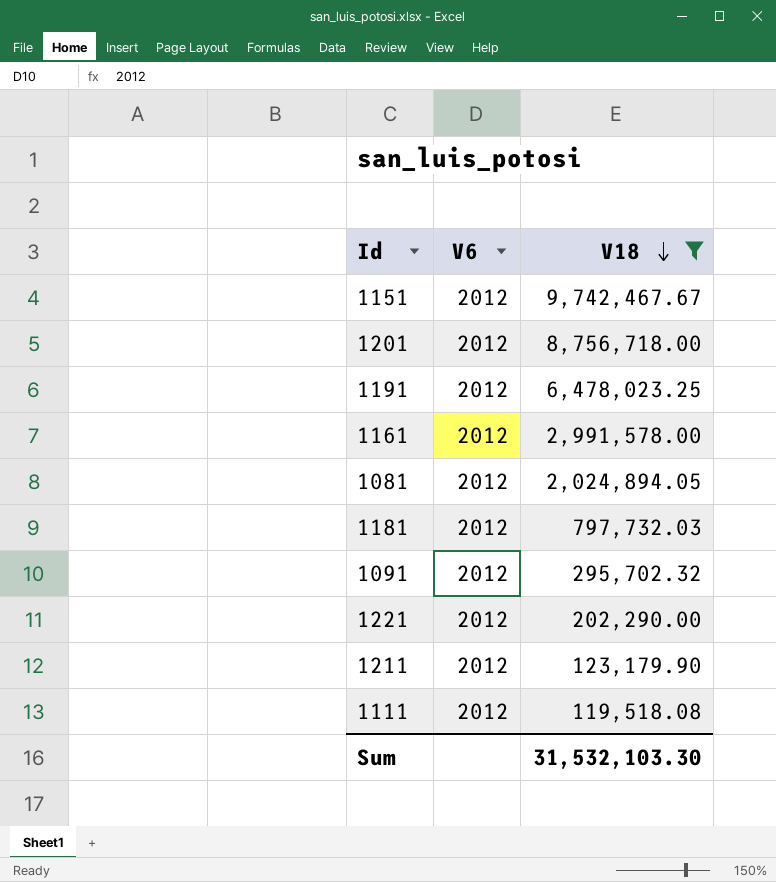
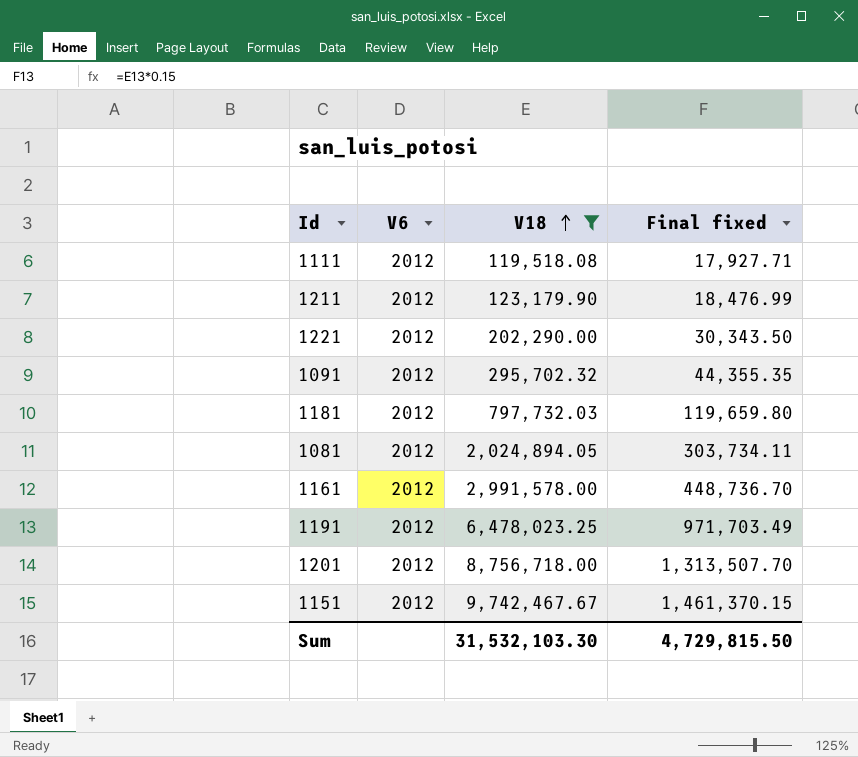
row order: V18 descending -> V18 ascending
column Final fixed | formula: none -> [V18] * 0.15

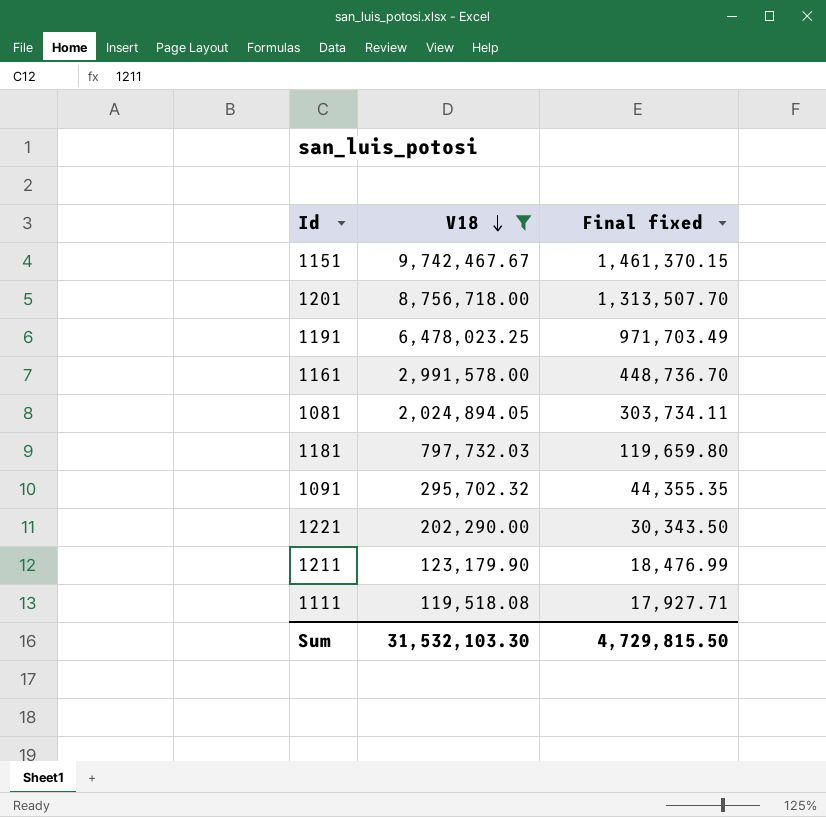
row order: V18 ascending -> V18 descending
column V6 | position: 2 -> none

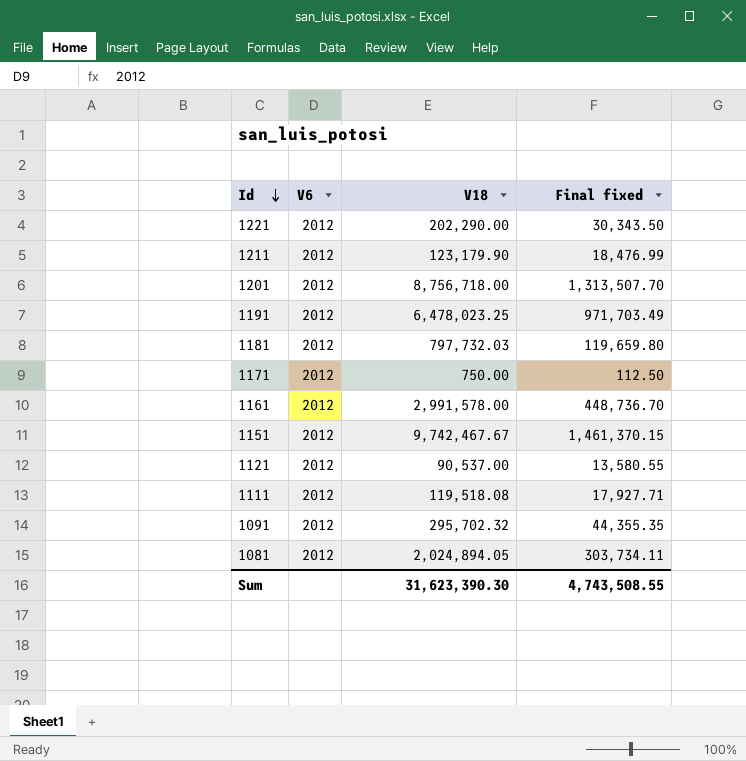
filter: V18 >= 119,518.08 -> none
row order: V18 descending -> Id descending
column V6 | position: none -> 2
Sum | V18: 31,532,103.30 -> 31,623,390.30
Sum | Final fixed: 4,729,815.50 -> 4,743,508.55

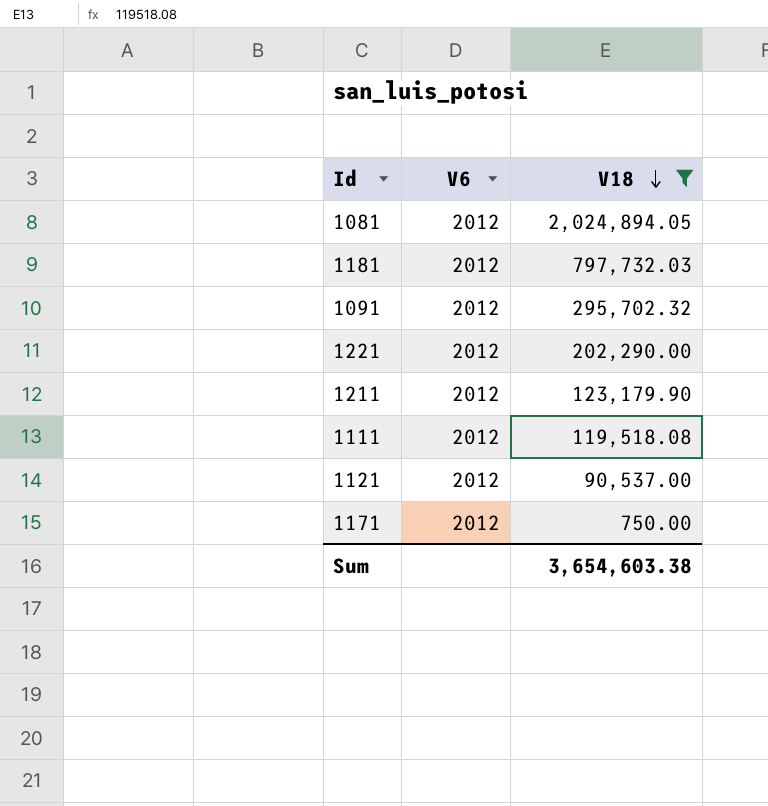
filter: none -> V18 <= 2,024,894.05
row order: Id descending -> V18 descending
column Final fixed | formula: [V18] * 0.15 -> none
Sum | V18: 31,623,390.30 -> 3,654,603.38

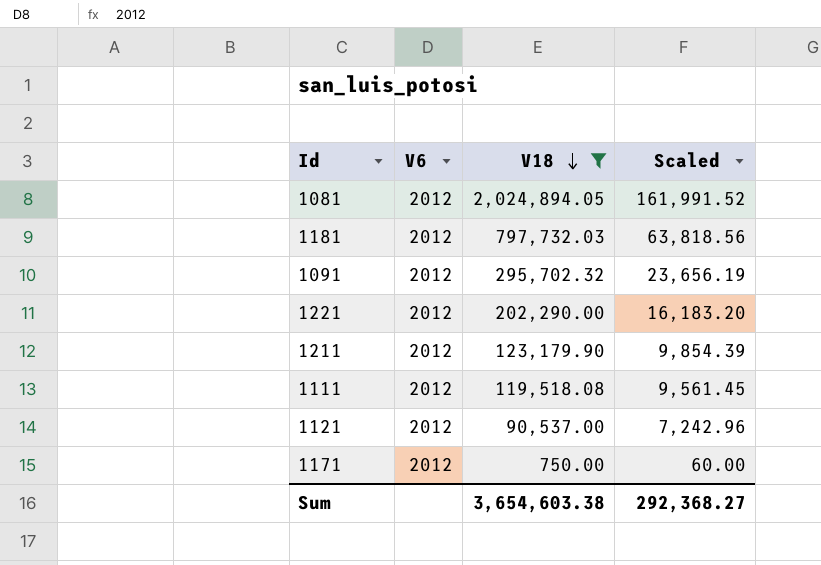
column Scaled | formula: none -> [V18] * 0.08

